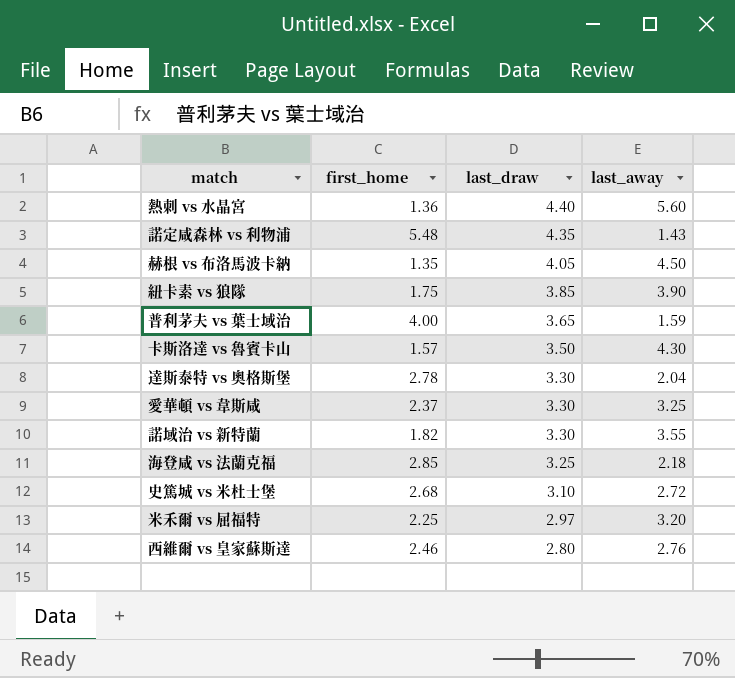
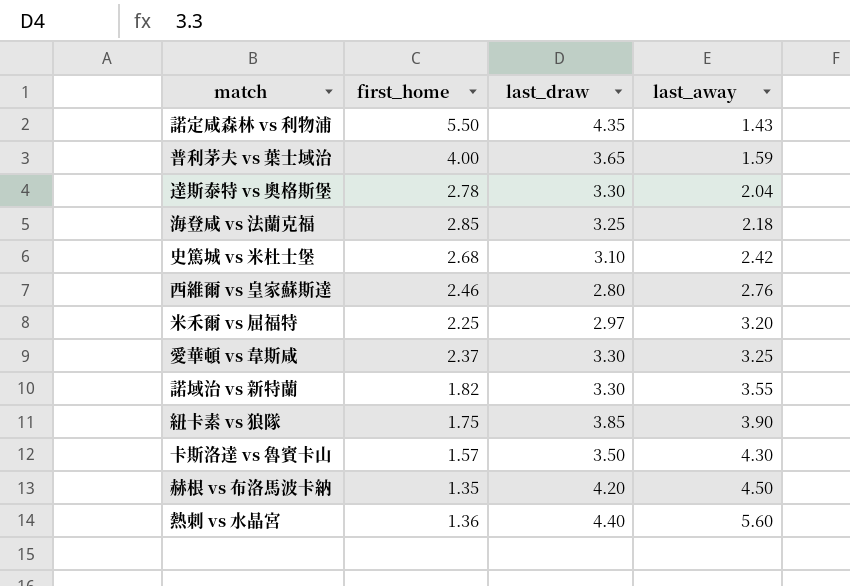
row order: last_draw descending -> last_away ascending
諾定咸森林 vs 利物浦 | first_home: 5.48 -> 5.50
史篤城 vs 米杜士堡 | last_away: 2.72 -> 2.42
赫根 vs 布洛馬波卡納 | last_draw: 4.05 -> 4.20

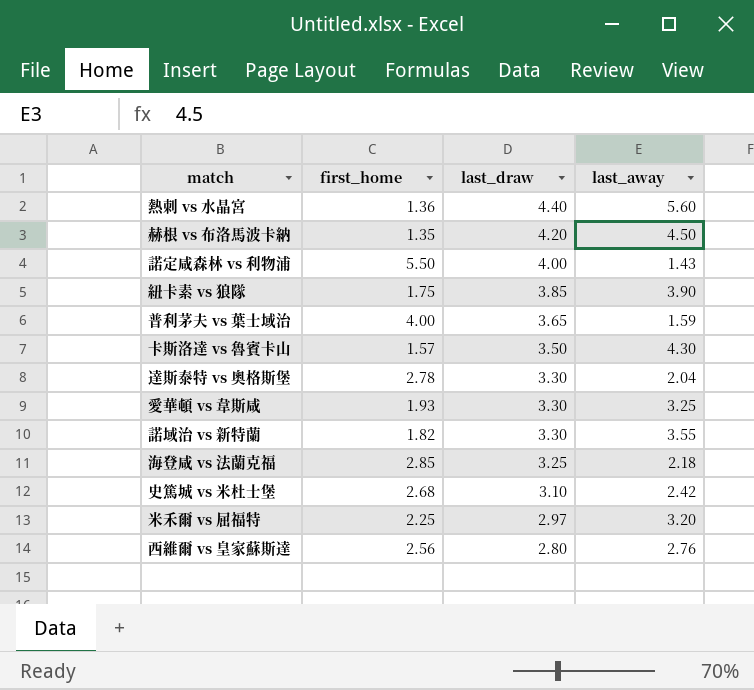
row order: last_away ascending -> last_draw descending
諾定咸森林 vs 利物浦 | last_draw: 4.35 -> 4.00
愛華頓 vs 韋斯咸 | first_home: 2.37 -> 1.93
西維爾 vs 皇家蘇斯達 | first_home: 2.46 -> 2.56

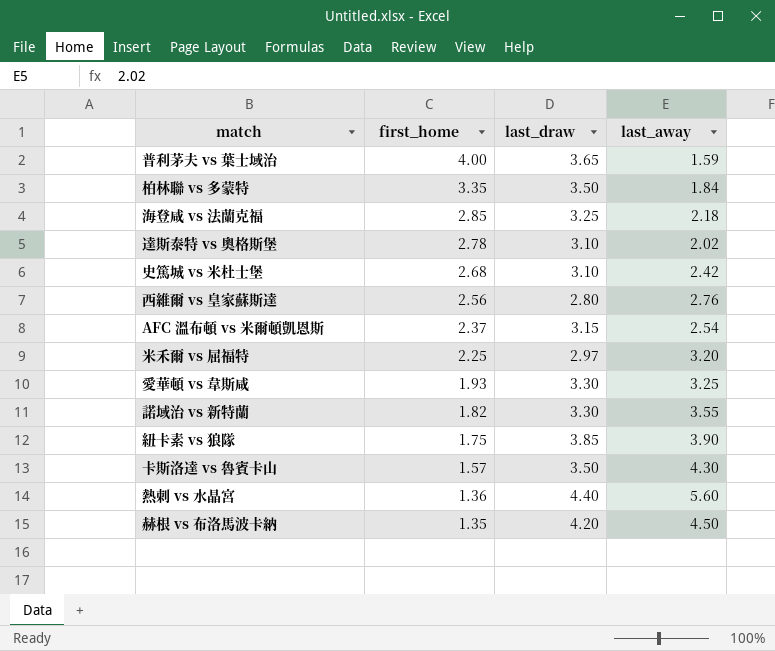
row order: last_draw descending -> first_home descending
row 諾定咸森林 vs 利物浦: 5.50 | 4.00 | 1.43 -> none
row 柏林聯 vs 多蒙特: none -> 3.35 | 3.50 | 1.84
達斯泰特 vs 奧格斯堡 | last_draw: 3.30 -> 3.10
達斯泰特 vs 奧格斯堡 | last_away: 2.04 -> 2.02
row AFC 溫布頓 vs 米爾頓凱恩斯: none -> 2.37 | 3.15 | 2.54

